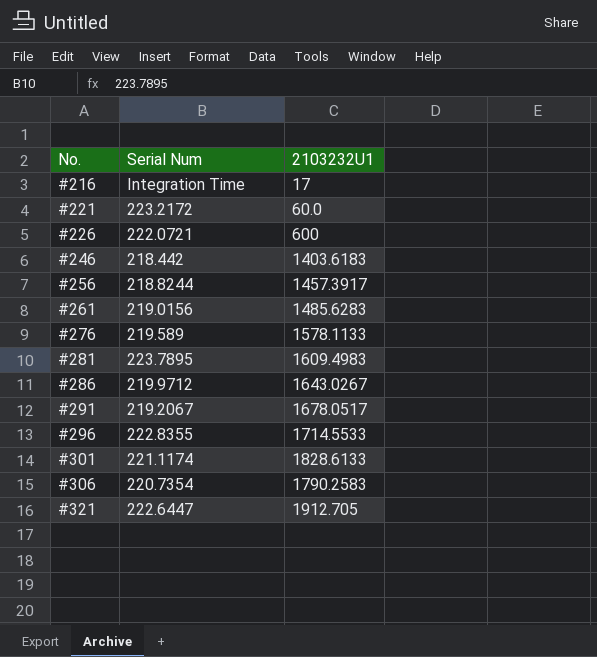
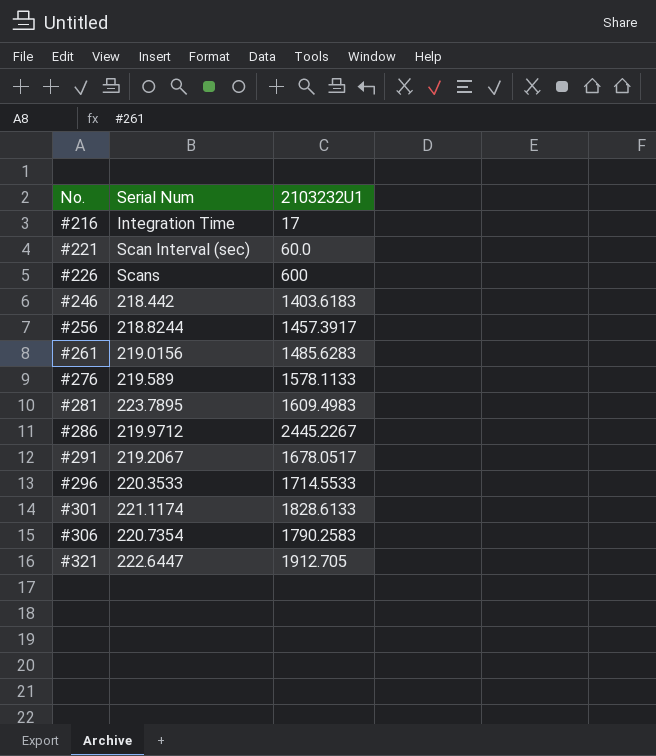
#221 | Serial Num: 223.2172 -> Scan Interval (sec)
#226 | Serial Num: 222.0721 -> Scans
#286 | 2103232U1: 1643.0267 -> 2445.2267
#296 | Serial Num: 222.8355 -> 220.3533

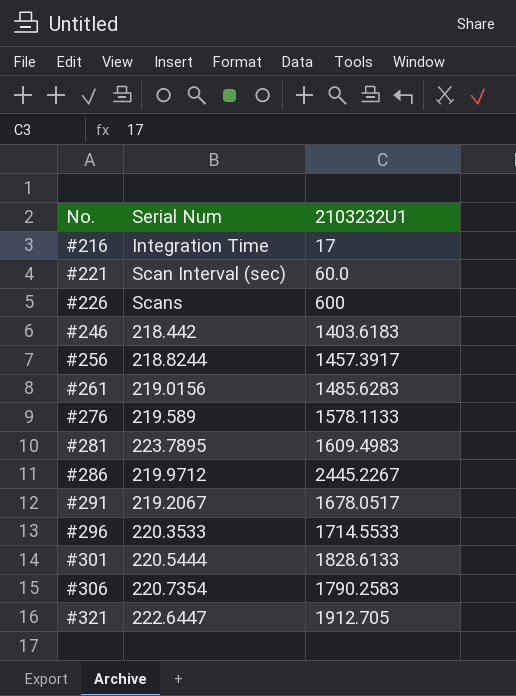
#301 | Serial Num: 221.1174 -> 220.5444

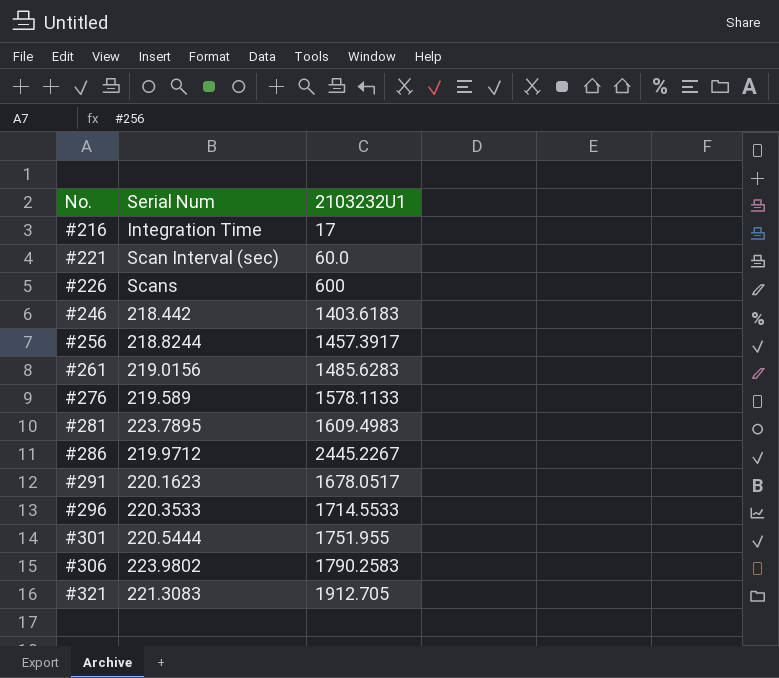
#291 | Serial Num: 219.2067 -> 220.1623
#301 | 2103232U1: 1828.6133 -> 1751.955
#306 | Serial Num: 220.7354 -> 223.9802
#321 | Serial Num: 222.6447 -> 221.3083

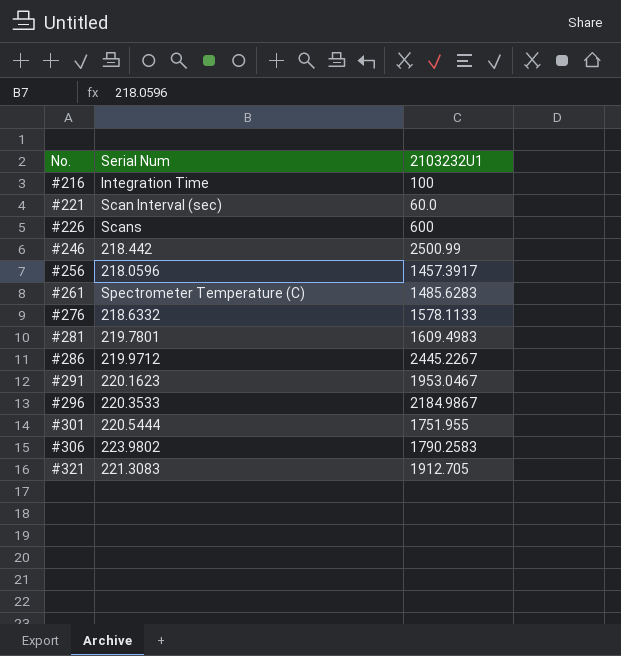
#216 | 2103232U1: 17 -> 100
#246 | 2103232U1: 1403.6183 -> 2500.99
#256 | Serial Num: 218.8244 -> 218.0596
#261 | Serial Num: 219.0156 -> Spectrometer Temperature (C)
#276 | Serial Num: 219.589 -> 218.6332
#281 | Serial Num: 223.7895 -> 219.7801
#291 | 2103232U1: 1678.0517 -> 1953.0467
#296 | 2103232U1: 1714.5533 -> 2184.9867

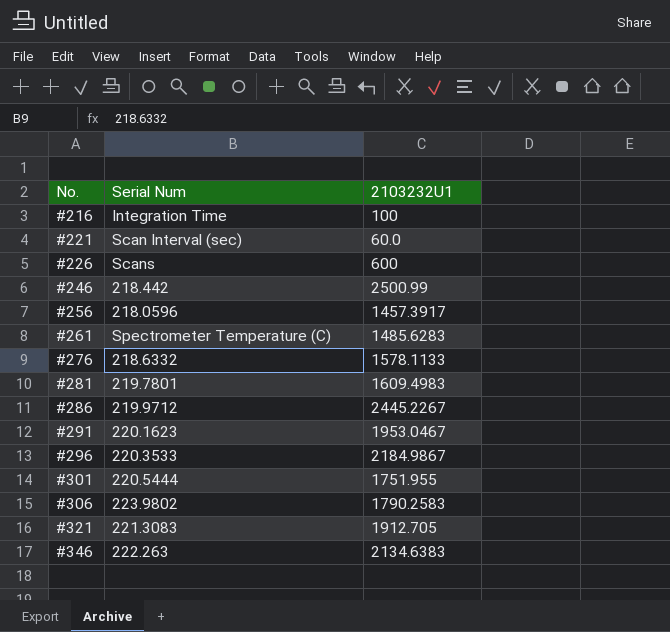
row #346: none -> 222.263 | 2134.6383

